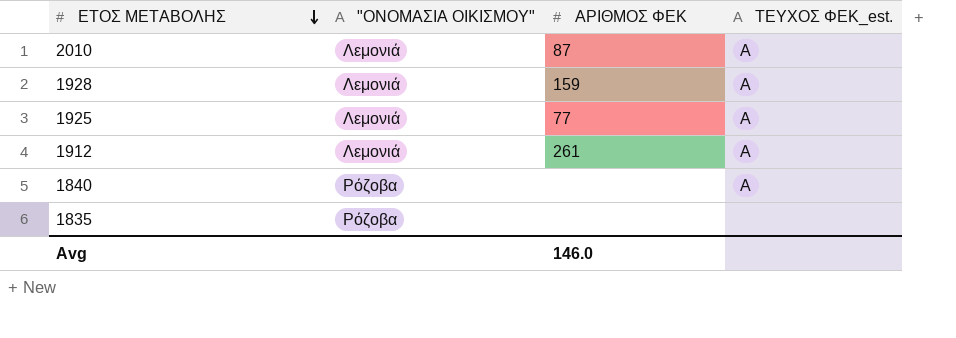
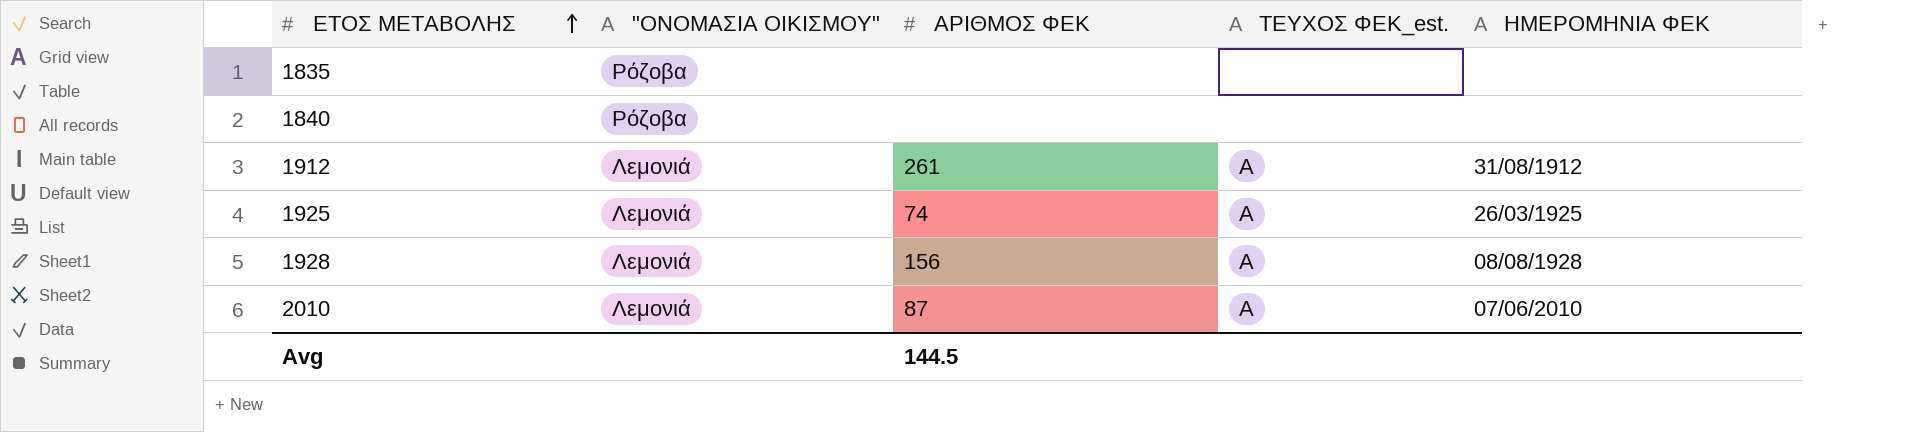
row order: ΕΤΟΣ ΜΕΤΑΒΟΛΗΣ descending -> ΕΤΟΣ ΜΕΤΑΒΟΛΗΣ ascending
column ΗΜΕΡΟΜΗΝΙΑ ΦΕΚ | position: none -> 5
1840 | ΤΕΥΧΟΣ ΦΕΚ_est.: Α -> none
1925 | ΑΡΙΘΜΟΣ ΦΕΚ: 77 -> 74
1928 | ΑΡΙΘΜΟΣ ΦΕΚ: 159 -> 156
Avg | ΑΡΙΘΜΟΣ ΦΕΚ: 146.0 -> 144.5

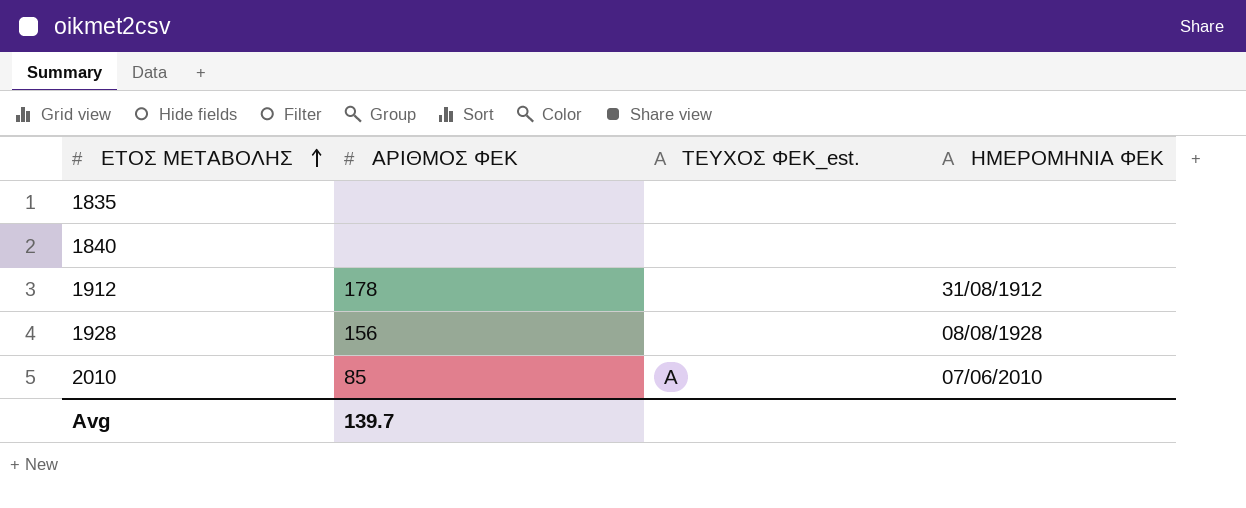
column "ΟΝΟΜΑΣΙΑ ΟΙΚΙΣΜΟΥ" | position: 2 -> none
row 1925: Λεμονιά | 74 | Α | 26/03/1925 -> none
1912 | ΑΡΙΘΜΟΣ ΦΕΚ: 261 -> 178
1912 | ΤΕΥΧΟΣ ΦΕΚ_est.: Α -> none
1928 | ΤΕΥΧΟΣ ΦΕΚ_est.: Α -> none
2010 | ΑΡΙΘΜΟΣ ΦΕΚ: 87 -> 85
Avg | ΑΡΙΘΜΟΣ ΦΕΚ: 144.5 -> 139.7

